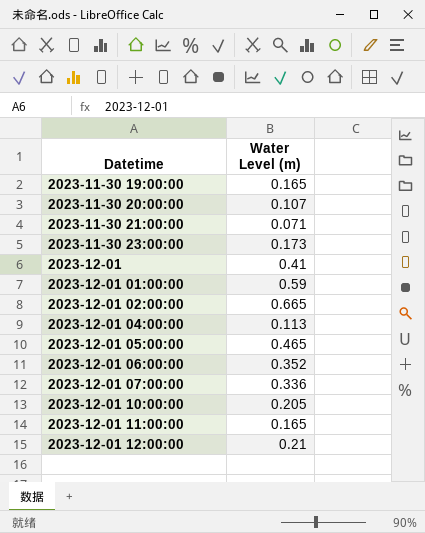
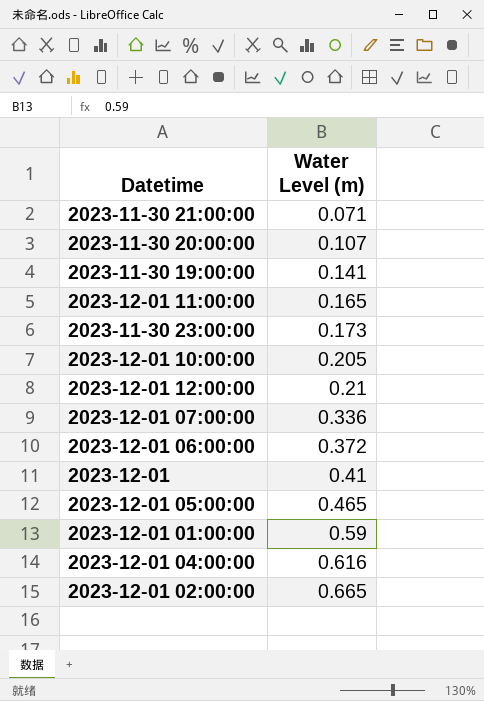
row order: Datetime ascending -> Water Level (m) ascending
2023-11-30 19:00:00 | Water Level (m): 0.165 -> 0.141
2023-12-01 06:00:00 | Water Level (m): 0.352 -> 0.372
2023-12-01 04:00:00 | Water Level (m): 0.113 -> 0.616

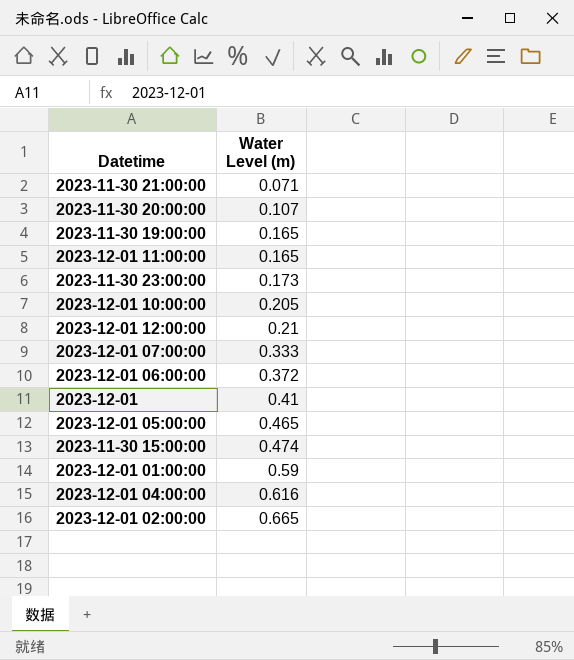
2023-11-30 19:00:00 | Water Level (m): 0.141 -> 0.165
2023-12-01 07:00:00 | Water Level (m): 0.336 -> 0.333
row 2023-11-30 15:00:00: none -> 0.474

